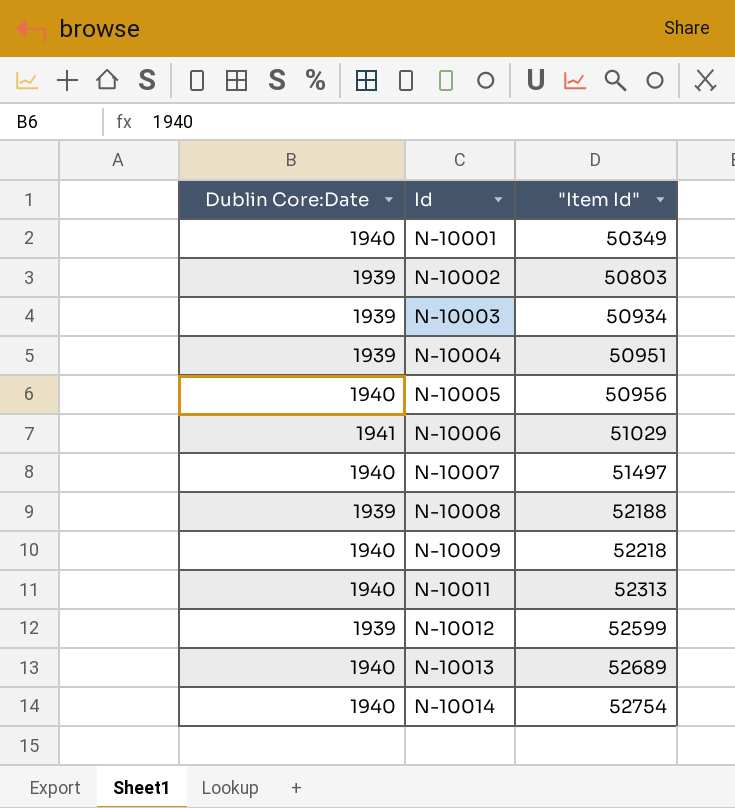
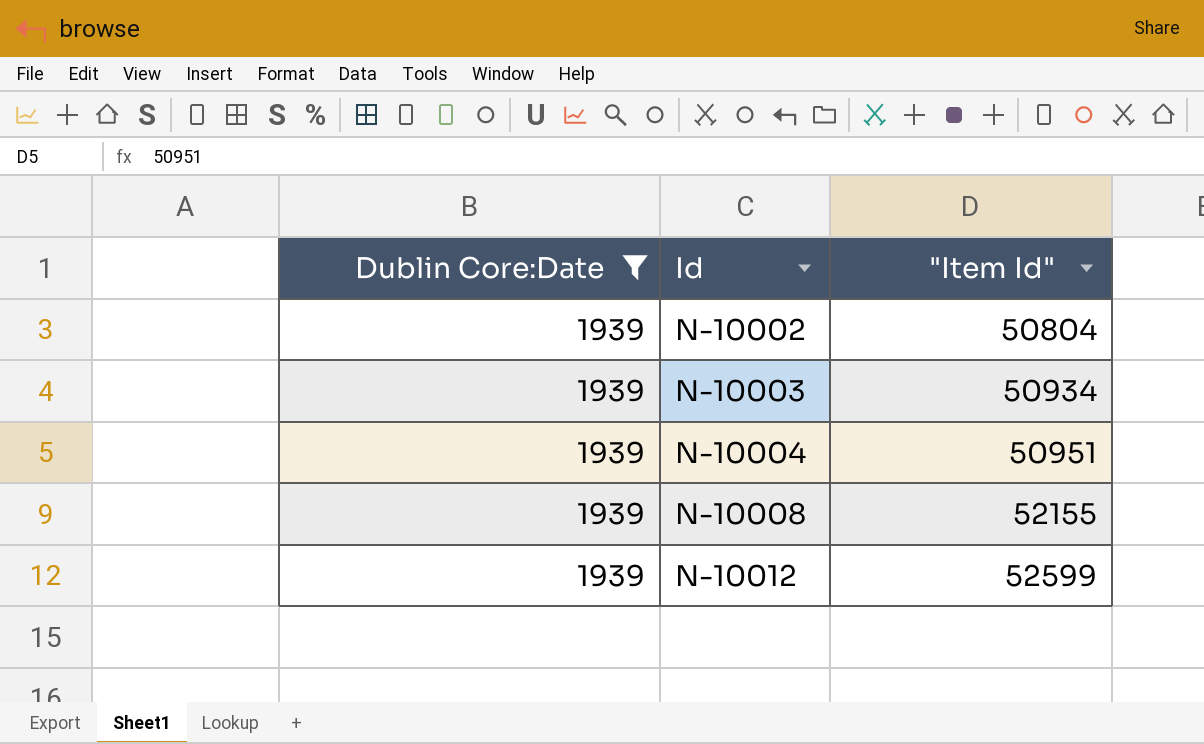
filter: none -> Dublin Core:Date = 1939
N-10002 | "Item Id": 50803 -> 50804
N-10008 | "Item Id": 52188 -> 52155

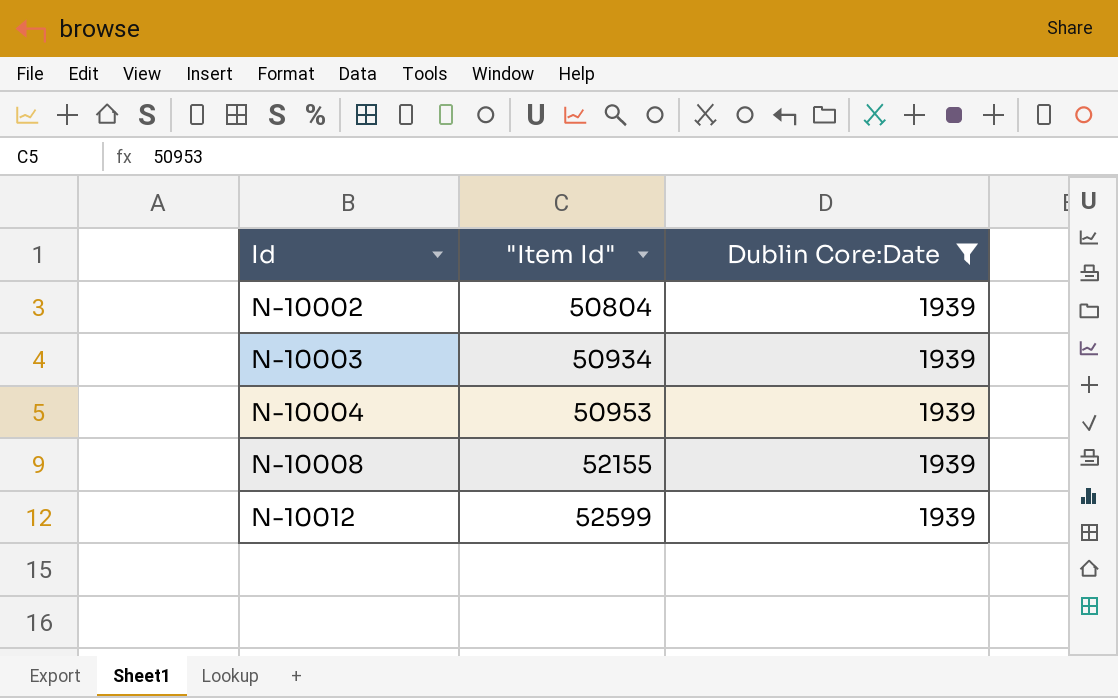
column Dublin Core:Date | position: 1 -> 3
N-10004 | "Item Id": 50951 -> 50953

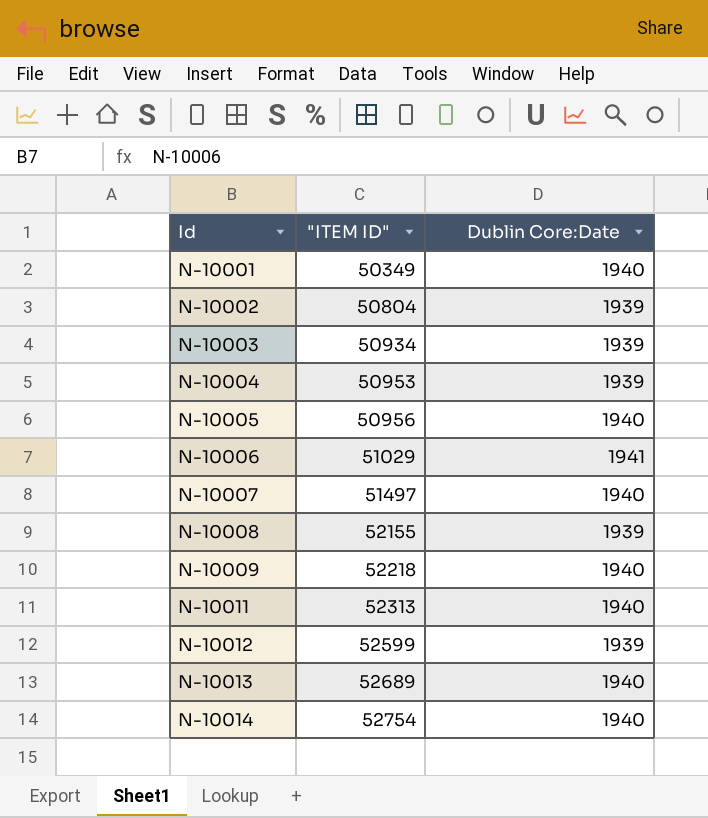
filter: Dublin Core:Date = 1939 -> none
column name: "Item Id" -> "ITEM ID"

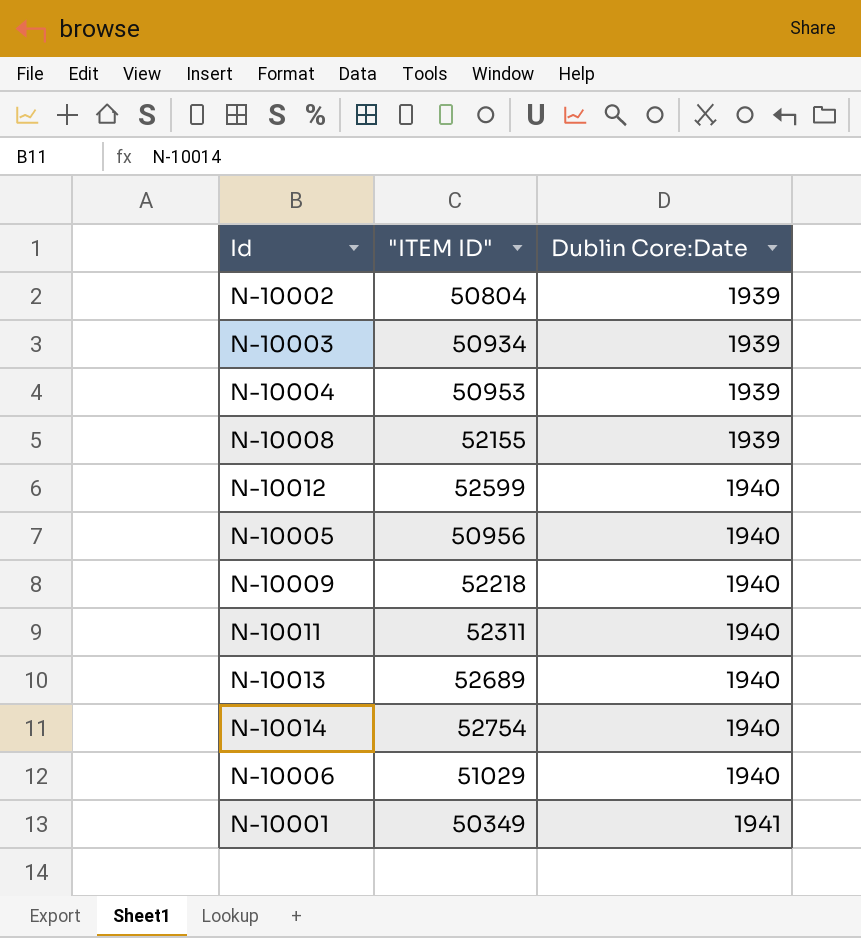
row order: Id ascending -> Dublin Core:Date ascending
row N-10007: 51497 | 1940 -> none
N-10012 | Dublin Core:Date: 1939 -> 1940
N-10011 | "ITEM ID": 52313 -> 52311
N-10006 | Dublin Core:Date: 1941 -> 1940
N-10001 | Dublin Core:Date: 1940 -> 1941

